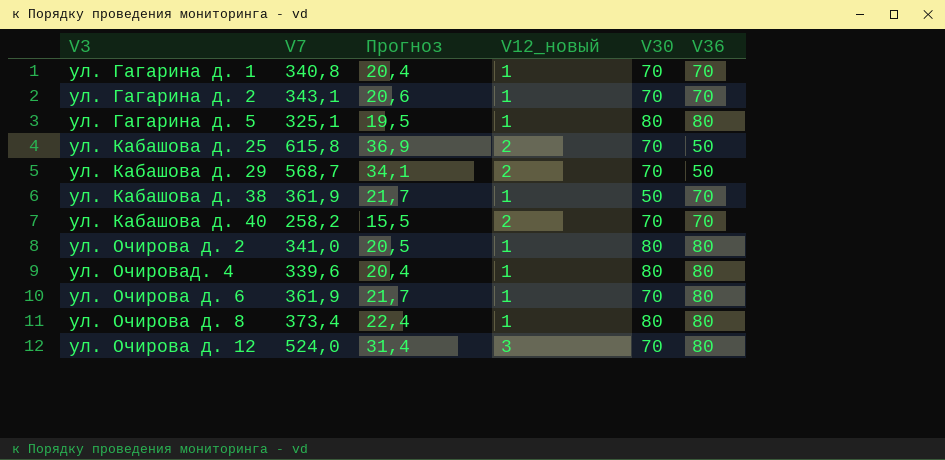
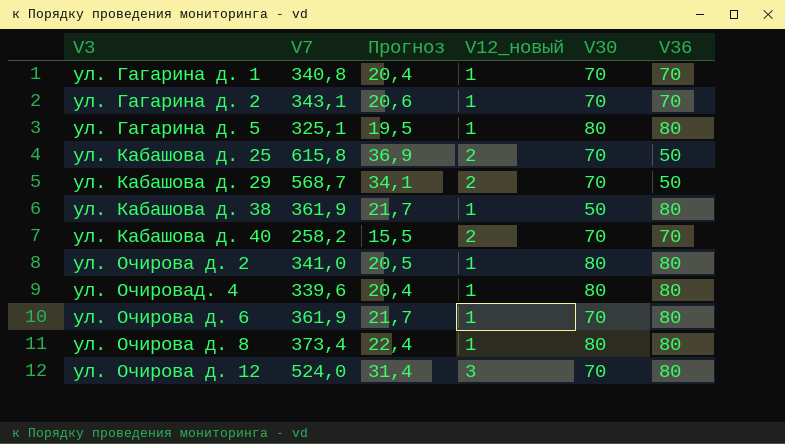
ул. Кабашова д. 38 | V36: 70 -> 80

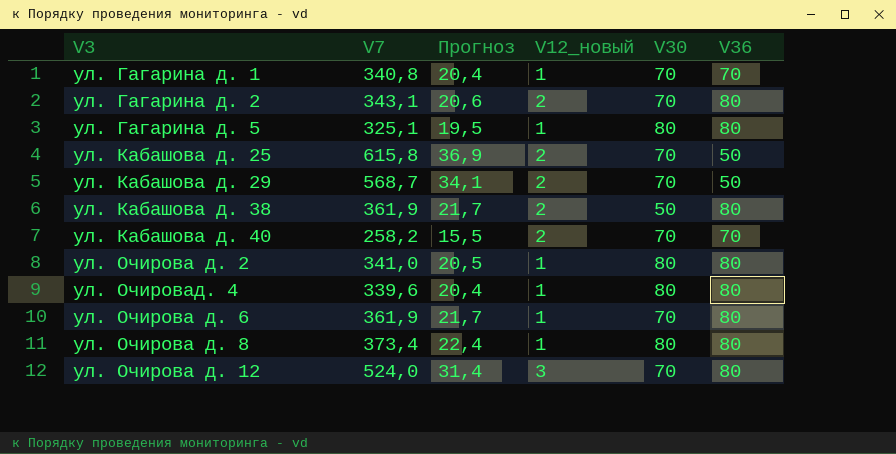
ул. Гагарина д. 2 | V12_новый: 1 -> 2
ул. Гагарина д. 2 | V36: 70 -> 80
ул. Кабашова д. 38 | V12_новый: 1 -> 2

